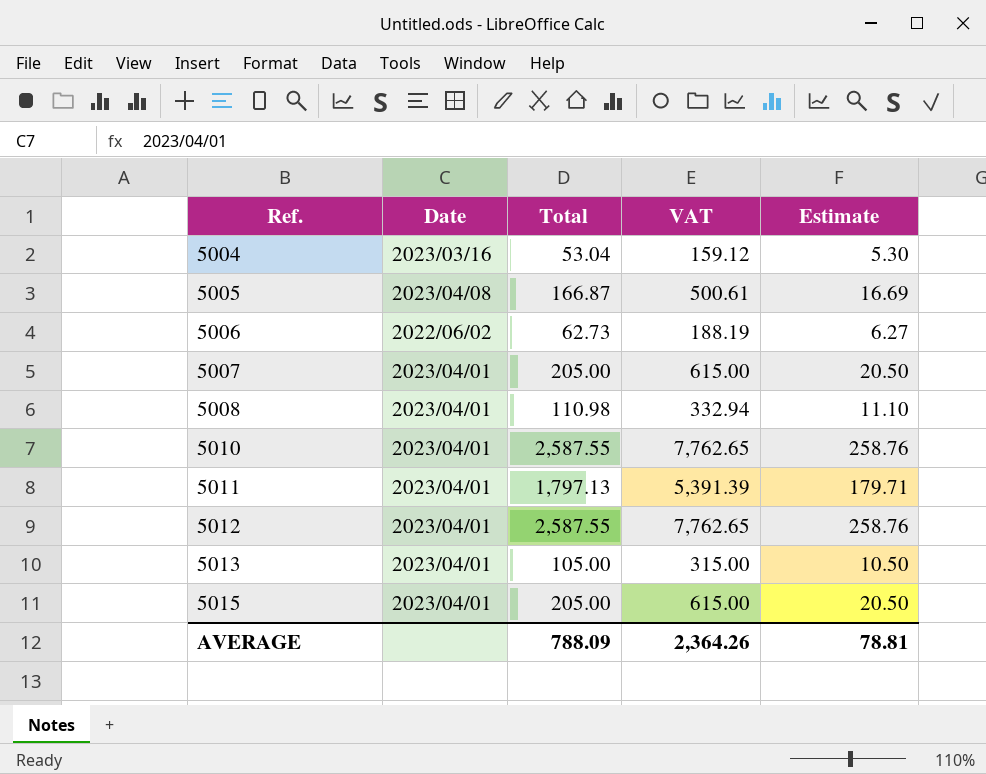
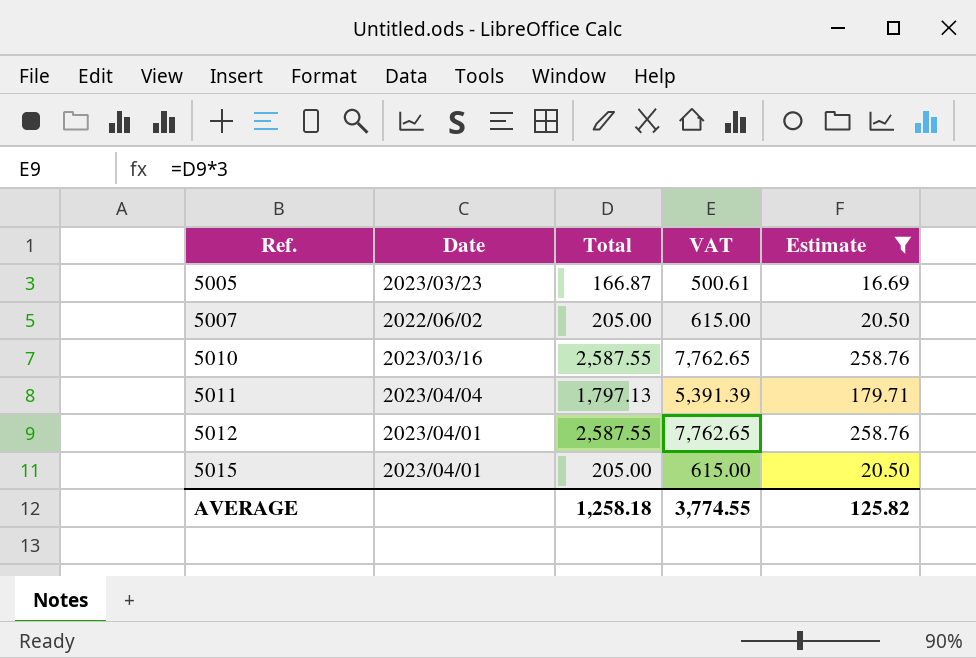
filter: none -> Estimate >= 16.69
5005 | Date: 2023/04/08 -> 2023/03/23
5007 | Date: 2023/04/01 -> 2022/06/02
5010 | Date: 2023/04/01 -> 2023/03/16
5011 | Date: 2023/04/01 -> 2023/04/04
AVERAGE | Total: 788.09 -> 1,258.18
AVERAGE | VAT: 2,364.26 -> 3,774.55
AVERAGE | Estimate: 78.81 -> 125.82

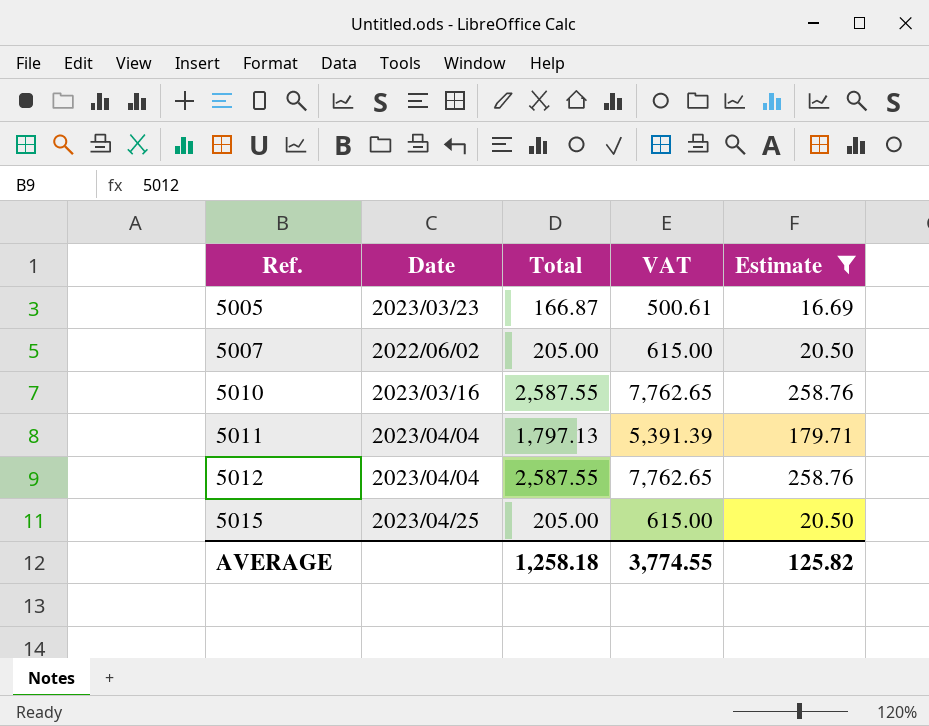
5012 | Date: 2023/04/01 -> 2023/04/04
5015 | Date: 2023/04/01 -> 2023/04/25

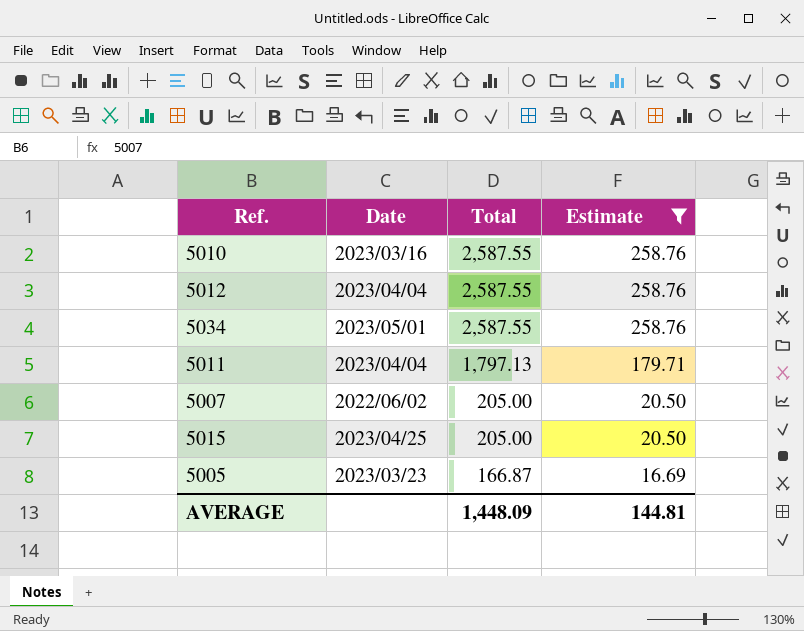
row order: Ref. ascending -> Total descending
column VAT | formula: [Total] * 3 -> none
row 5034: none -> 2023/05/01 | 2,587.55 | 258.76
AVERAGE | Total: 1,258.18 -> 1,448.09
AVERAGE | Estimate: 125.82 -> 144.81

